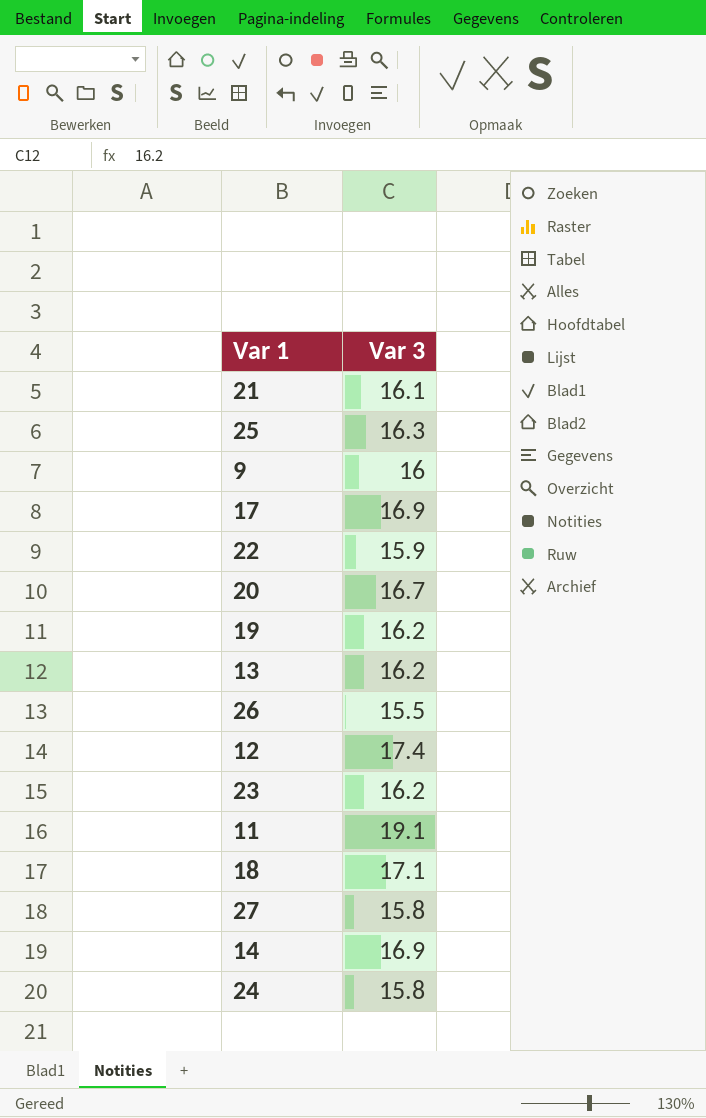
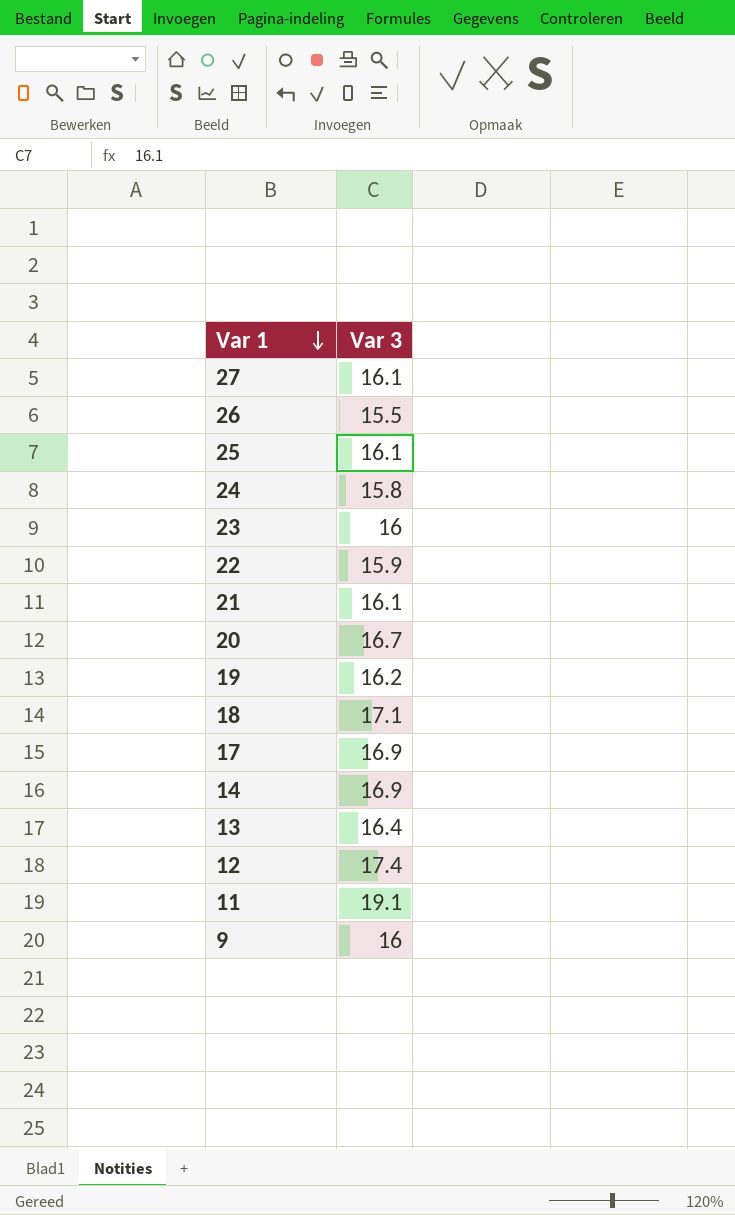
row order: none -> Var 1 descending
27 | Var 3: 15.8 -> 16.1
25 | Var 3: 16.3 -> 16.1
23 | Var 3: 16.2 -> 16
13 | Var 3: 16.2 -> 16.4

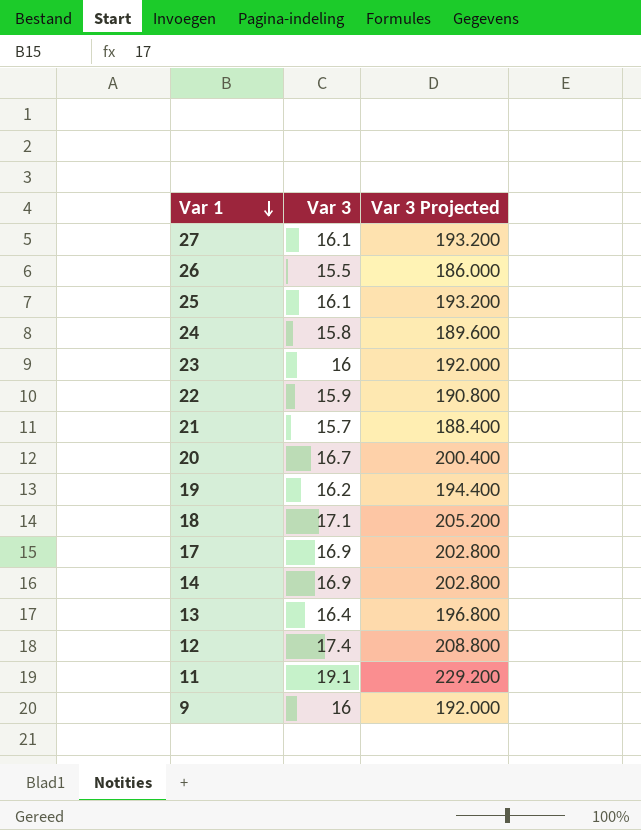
column Var 3 Projected | formula: none -> [Var 3] * 12
21 | Var 3: 16.1 -> 15.7

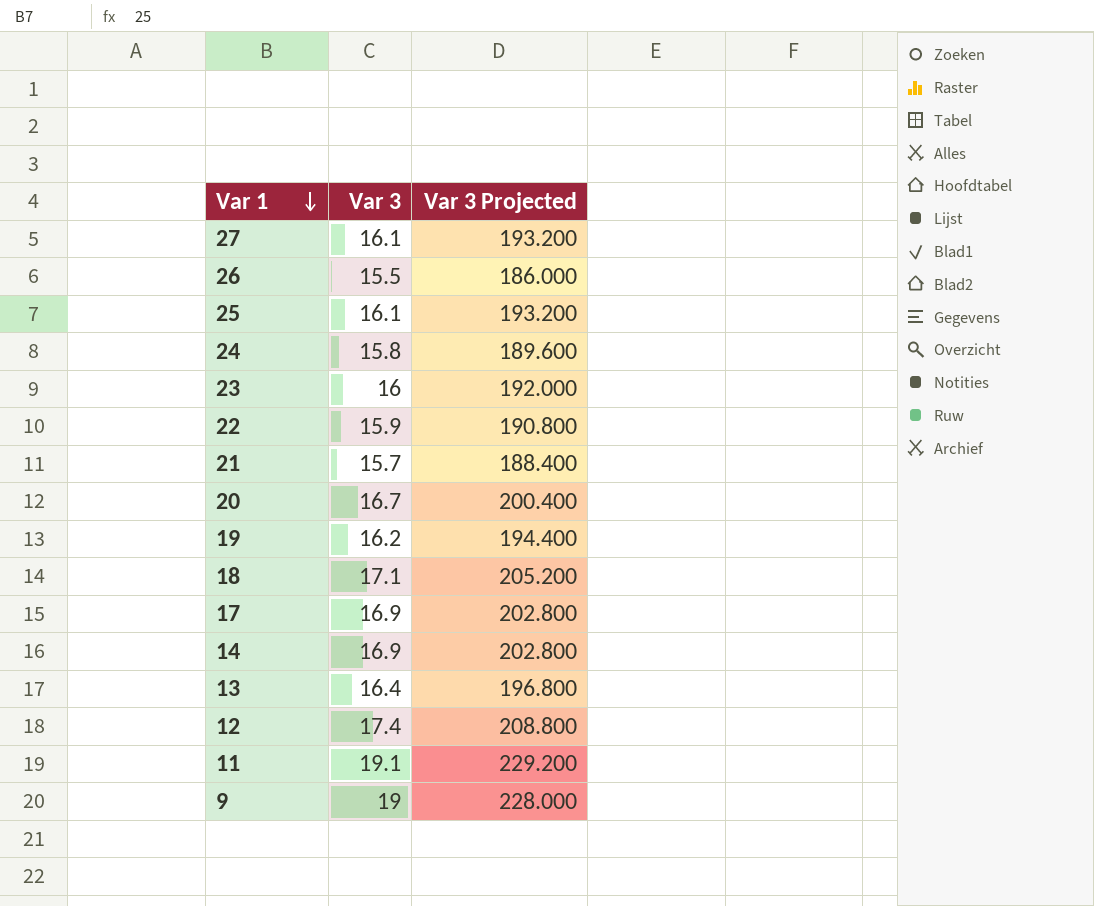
9 | Var 3: 16 -> 19
9 | Var 3 Projected: 192.000 -> 228.000

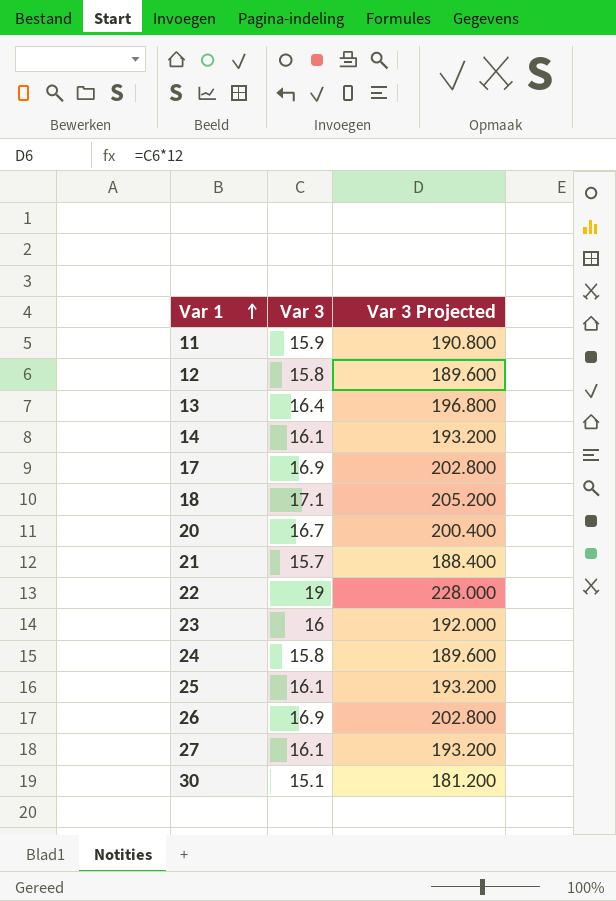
row order: Var 1 descending -> Var 1 ascending
row 19: 16.2 | 194.400 -> none
row 9: 19 | 228.000 -> none
11 | Var 3: 19.1 -> 15.9
11 | Var 3 Projected: 229.200 -> 190.800
12 | Var 3: 17.4 -> 15.8
12 | Var 3 Projected: 208.800 -> 189.600
14 | Var 3: 16.9 -> 16.1
14 | Var 3 Projected: 202.800 -> 193.200
22 | Var 3: 15.9 -> 19
22 | Var 3 Projected: 190.800 -> 228.000
26 | Var 3: 15.5 -> 16.9
26 | Var 3 Projected: 186.000 -> 202.800
row 30: none -> 15.1 | 181.200

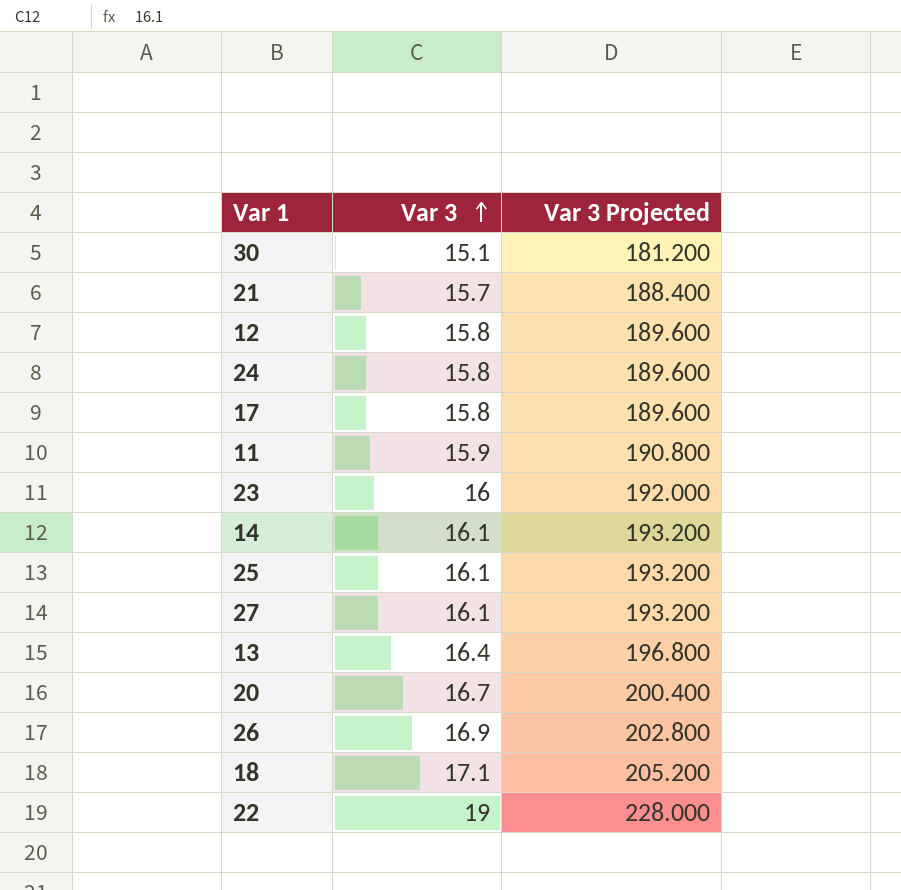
row order: Var 1 ascending -> Var 3 ascending
17 | Var 3: 16.9 -> 15.8
17 | Var 3 Projected: 202.800 -> 189.600

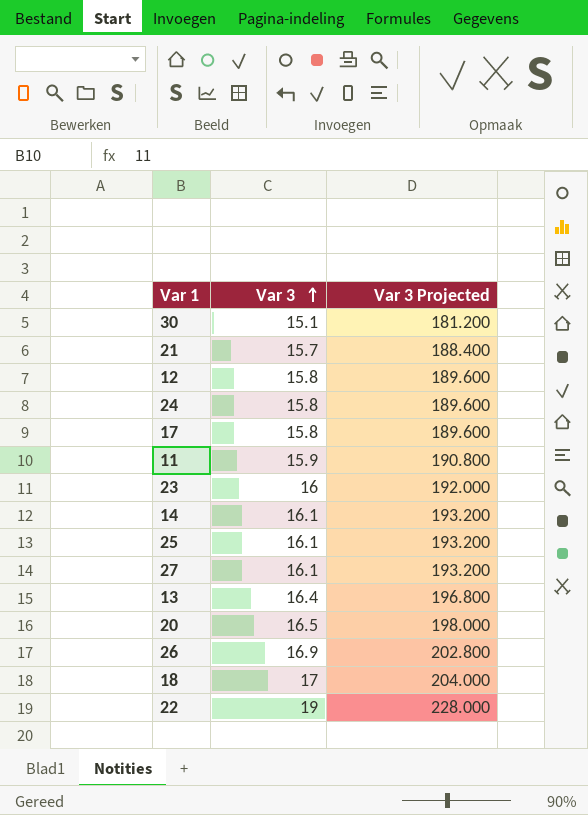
20 | Var 3: 16.7 -> 16.5
20 | Var 3 Projected: 200.400 -> 198.000
18 | Var 3: 17.1 -> 17
18 | Var 3 Projected: 205.200 -> 204.000

